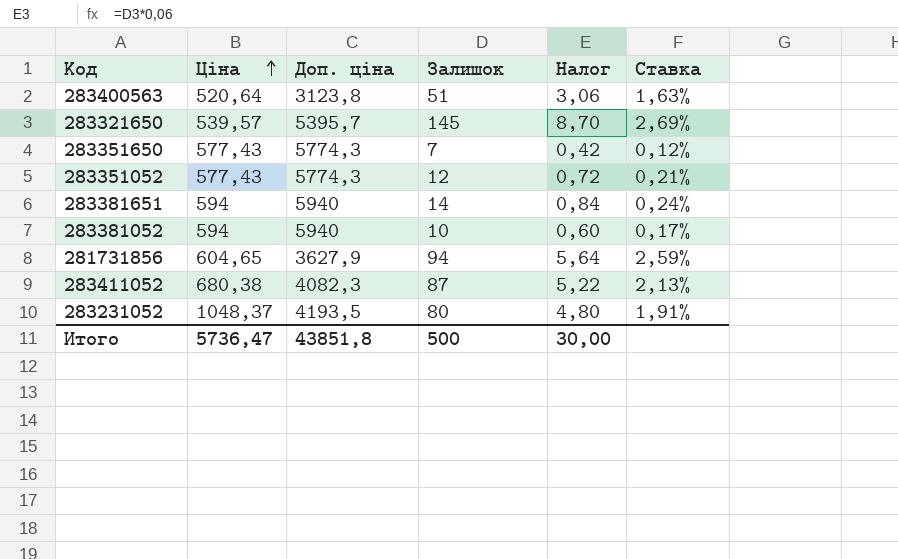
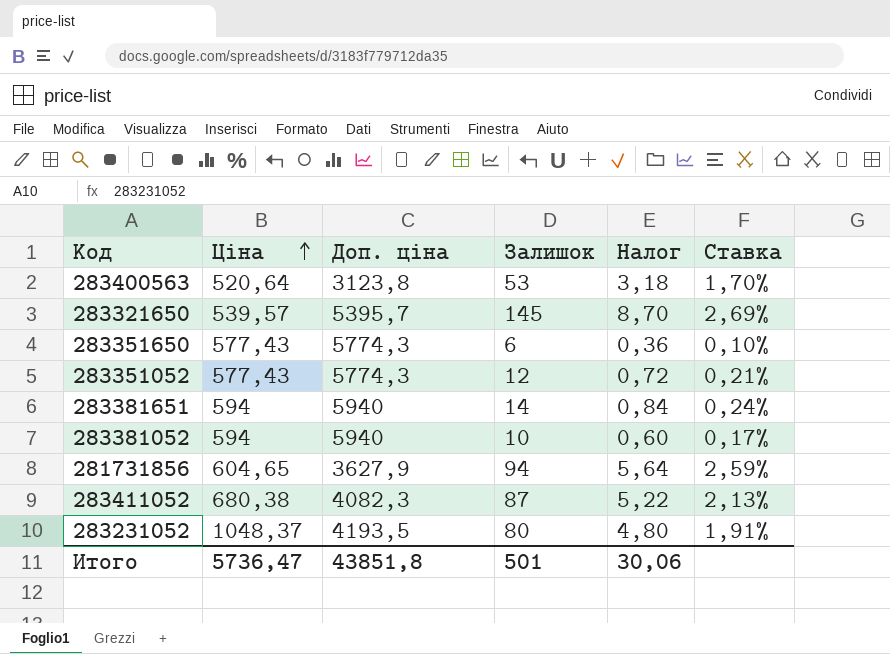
283400563 | Залишок: 51 -> 53
283400563 | Налог: 3,06 -> 3,18
283400563 | Ставка: 1,63% -> 1,70%
283351650 | Залишок: 7 -> 6
283351650 | Налог: 0,42 -> 0,36
283351650 | Ставка: 0,12% -> 0,10%
Итого | Залишок: 500 -> 501
Итого | Налог: 30,00 -> 30,06

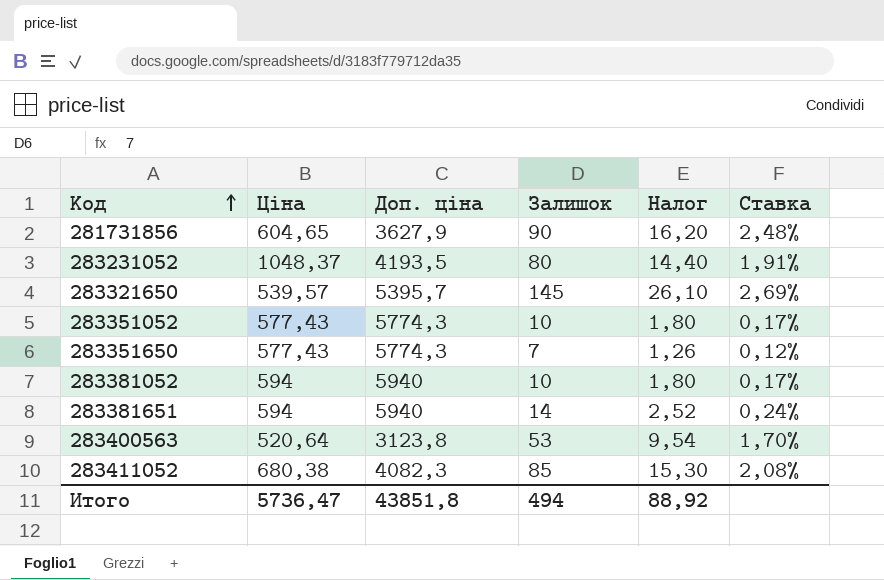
row order: Ціна ascending -> Код ascending
column Налог | formula: [Залишок] * 0,06 -> [Залишок] * 0,18
281731856 | Залишок: 94 -> 90
281731856 | Ставка: 2,59% -> 2,48%
283351052 | Залишок: 12 -> 10
283351052 | Ставка: 0,21% -> 0,17%
283351650 | Залишок: 6 -> 7
283351650 | Ставка: 0,10% -> 0,12%
283411052 | Залишок: 87 -> 85
283411052 | Ставка: 2,13% -> 2,08%
Итого | Залишок: 501 -> 494
Итого | Налог: 30,06 -> 88,92

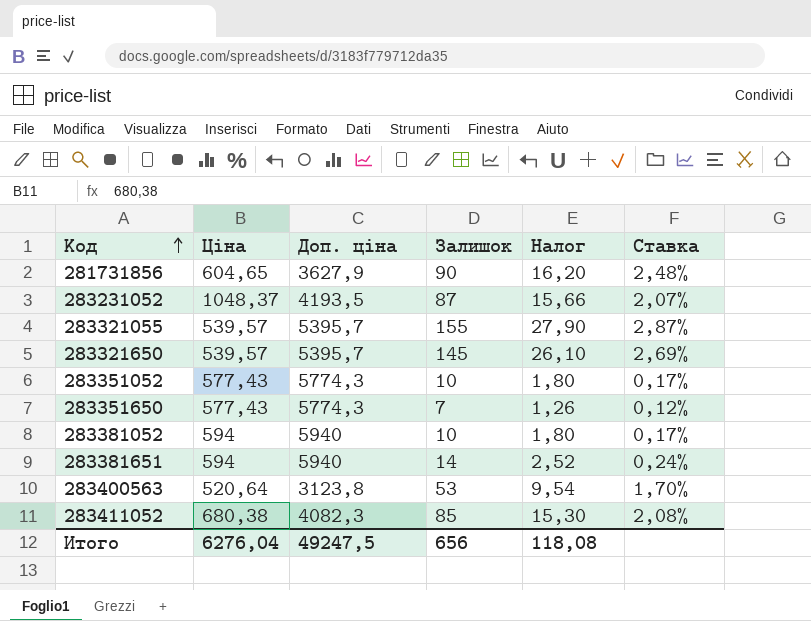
283231052 | Залишок: 80 -> 87
283231052 | Налог: 14,40 -> 15,66
283231052 | Ставка: 1,91% -> 2,07%
row 283321055: none -> 539,57 | 5395,7 | 155 | 27,90 | 2,87%
Итого | Ціна: 5736,47 -> 6276,04
Итого | Доп. ціна: 43851,8 -> 49247,5
Итого | Залишок: 494 -> 656
Итого | Налог: 88,92 -> 118,08

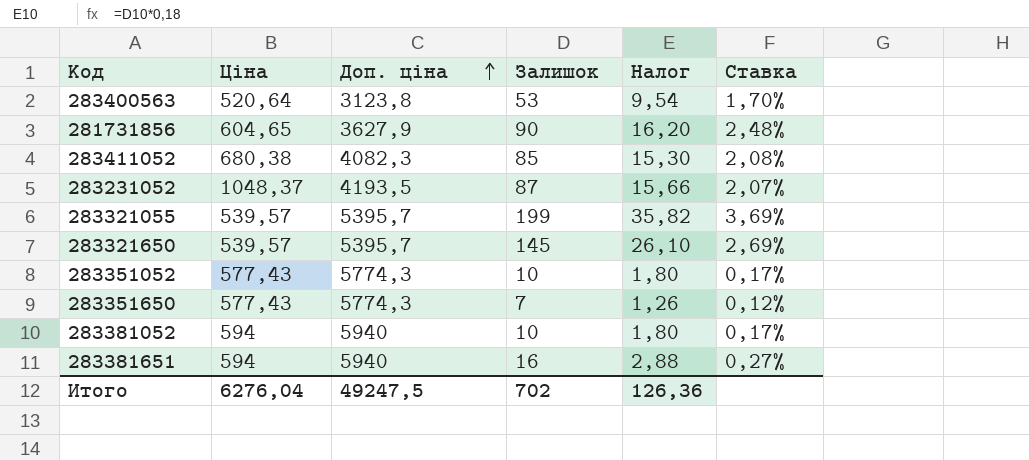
row order: Код ascending -> Доп. ціна ascending
283321055 | Залишок: 155 -> 199
283321055 | Налог: 27,90 -> 35,82
283321055 | Ставка: 2,87% -> 3,69%
283381651 | Залишок: 14 -> 16
283381651 | Налог: 2,52 -> 2,88
283381651 | Ставка: 0,24% -> 0,27%
Итого | Залишок: 656 -> 702
Итого | Налог: 118,08 -> 126,36

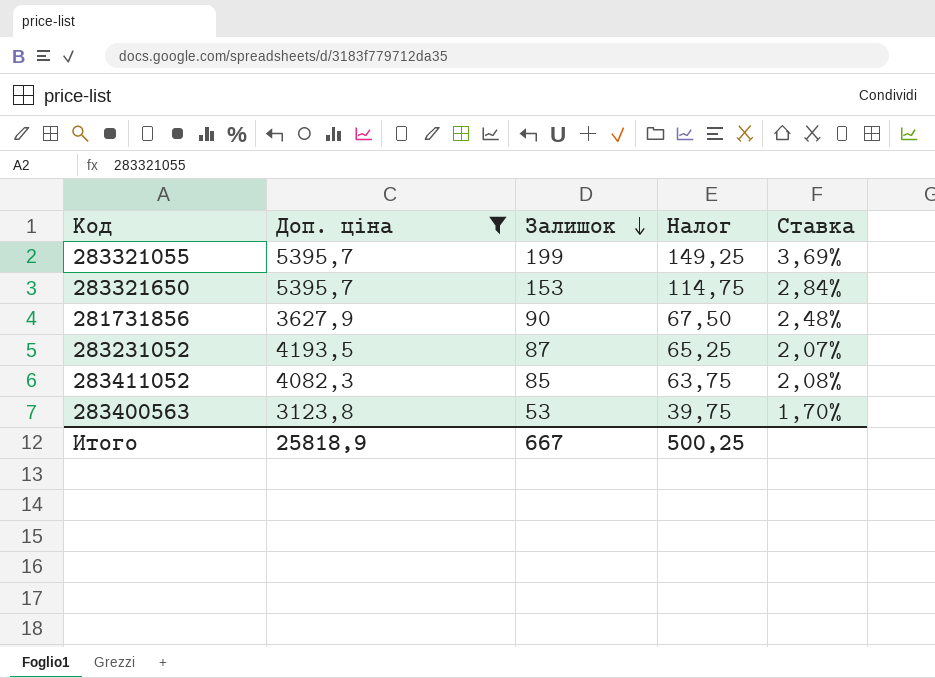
filter: none -> Доп. ціна <= 5395,7
row order: Доп. ціна ascending -> Залишок descending
column Ціна | position: 2 -> none
column Налог | formula: [Залишок] * 0,18 -> [Залишок] * 0,75
283321650 | Залишок: 145 -> 153
283321650 | Ставка: 2,69% -> 2,84%
Итого | Доп. ціна: 49247,5 -> 25818,9
Итого | Залишок: 702 -> 667
Итого | Налог: 126,36 -> 500,25

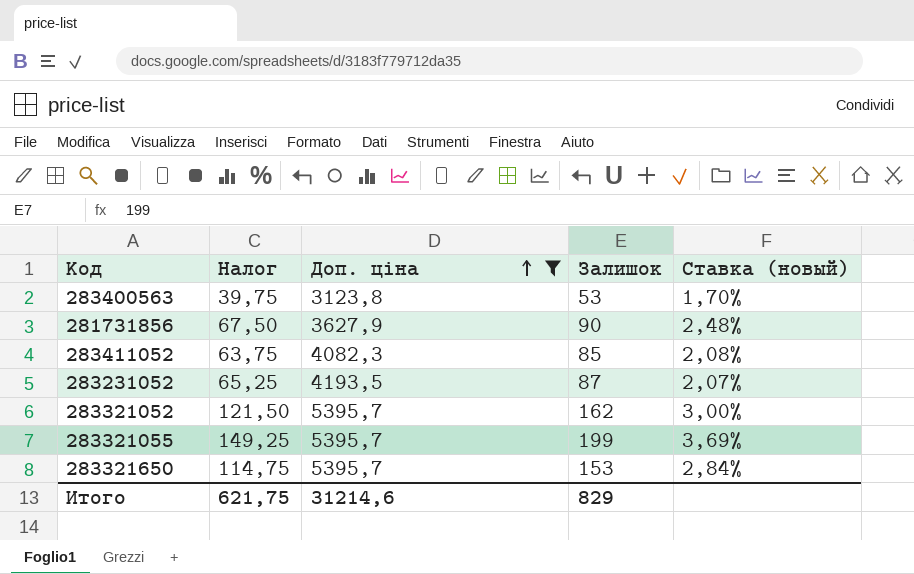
row order: Залишок descending -> Доп. ціна ascending
column Налог | position: 4 -> 2
column name: Ставка -> Ставка (новый)
row 283321052: none -> 121,50 | 5395,7 | 162 | 3,00%
Итого | Налог: 500,25 -> 621,75
Итого | Доп. ціна: 25818,9 -> 31214,6
Итого | Залишок: 667 -> 829

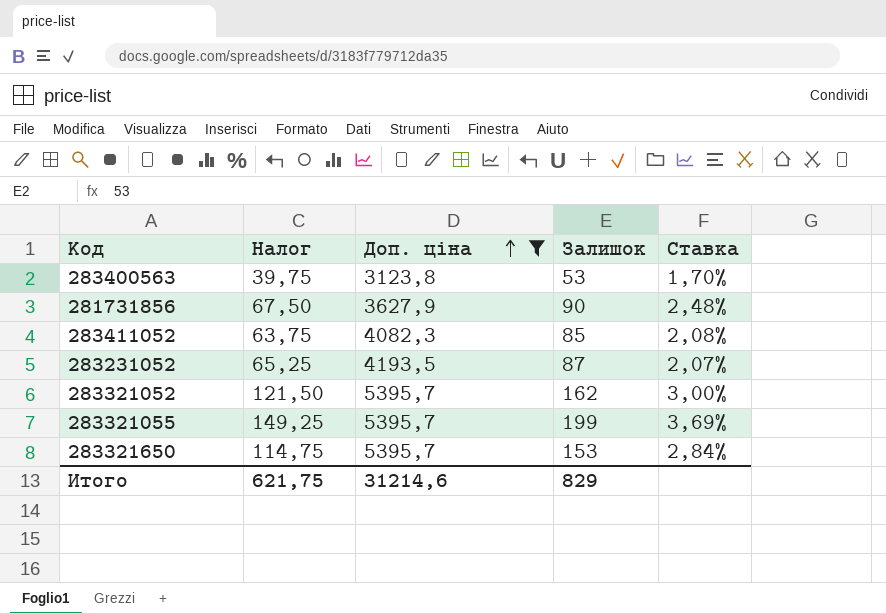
column name: Ставка (новый) -> Ставка

